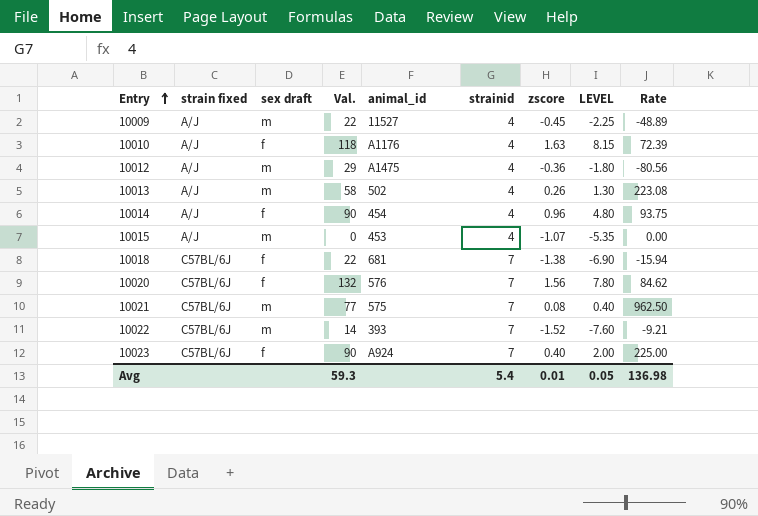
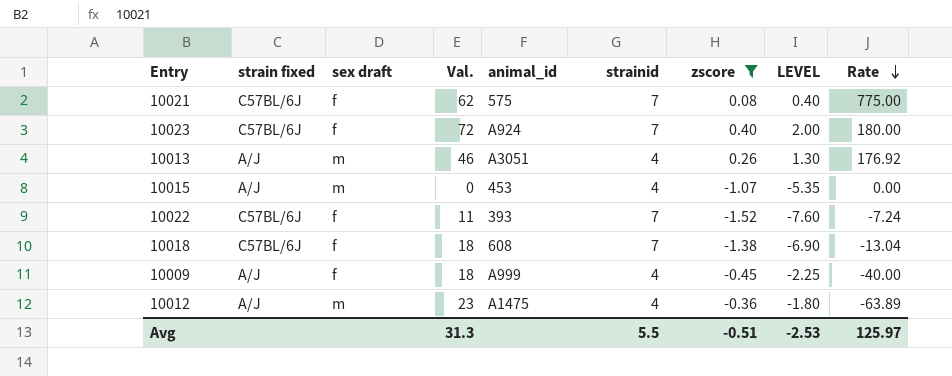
filter: none -> zscore <= 0.40
row order: Entry ascending -> Rate descending
10021 | sex draft: m -> f
10021 | Val.: 77 -> 62
10021 | Rate: 962.50 -> 775.00
10023 | Val.: 90 -> 72
10023 | Rate: 225.00 -> 180.00
10013 | Val.: 58 -> 46
10013 | animal_id: 502 -> A3051
10013 | Rate: 223.08 -> 176.92
10022 | sex draft: m -> f
10022 | Val.: 14 -> 11
10022 | Rate: -9.21 -> -7.24
10018 | Val.: 22 -> 18
10018 | animal_id: 681 -> 608
10018 | Rate: -15.94 -> -13.04
10009 | sex draft: m -> f
10009 | Val.: 22 -> 18
10009 | animal_id: 11527 -> A999
10009 | Rate: -48.89 -> -40.00
10012 | Val.: 29 -> 23
10012 | Rate: -80.56 -> -63.89
Avg | Val.: 59.3 -> 31.3
Avg | strainid: 5.4 -> 5.5
Avg | zscore: 0.01 -> -0.51
Avg | LEVEL: 0.05 -> -2.53
Avg | Rate: 136.98 -> 125.97

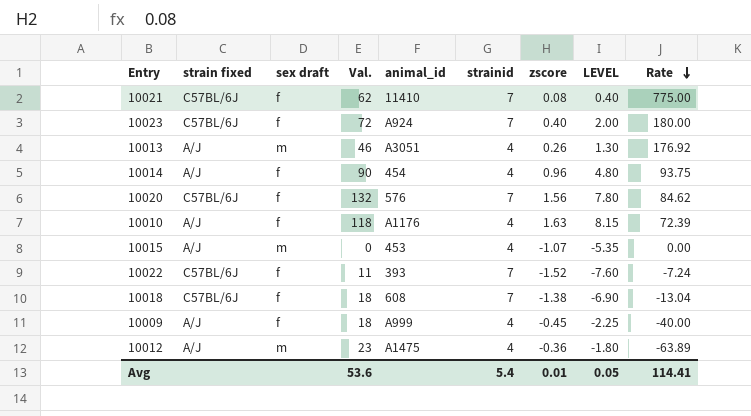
filter: zscore <= 0.40 -> none
10021 | animal_id: 575 -> 11410
Avg | Val.: 31.3 -> 53.6
Avg | strainid: 5.5 -> 5.4
Avg | zscore: -0.51 -> 0.01
Avg | LEVEL: -2.53 -> 0.05
Avg | Rate: 125.97 -> 114.41

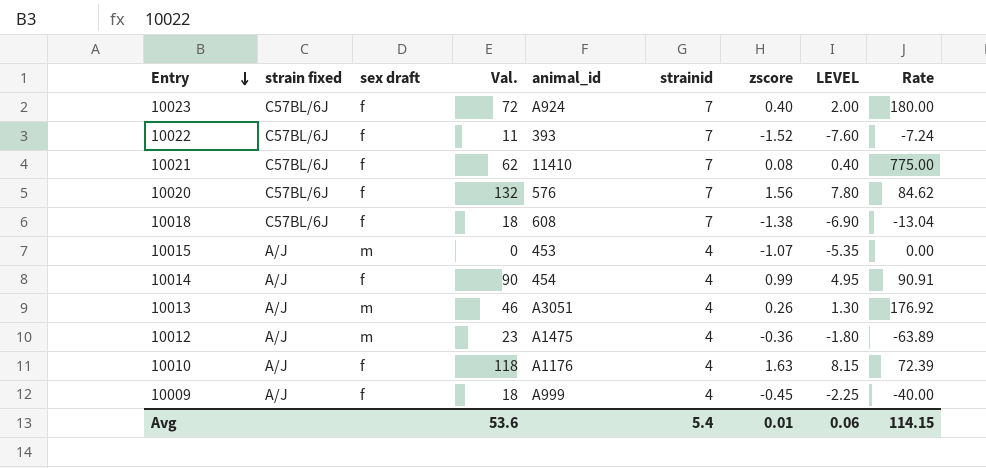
row order: Rate descending -> Entry descending
10014 | zscore: 0.96 -> 0.99
10014 | LEVEL: 4.80 -> 4.95
10014 | Rate: 93.75 -> 90.91
Avg | LEVEL: 0.05 -> 0.06
Avg | Rate: 114.41 -> 114.15

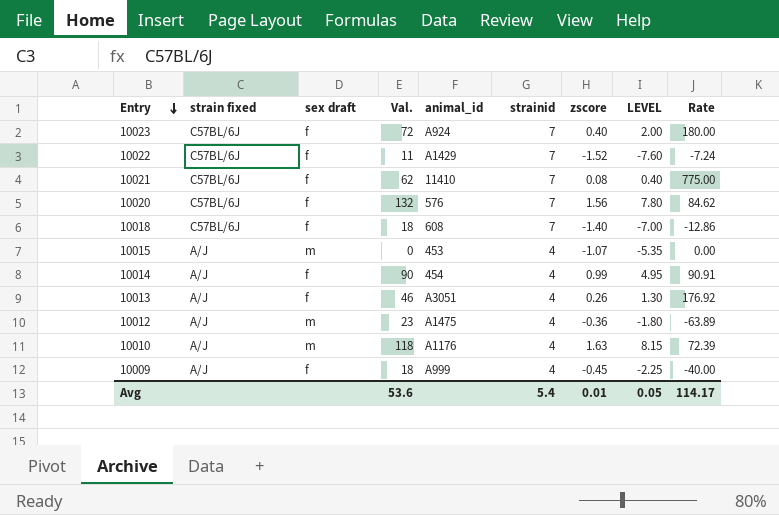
10022 | animal_id: 393 -> A1429
10018 | zscore: -1.38 -> -1.40
10018 | LEVEL: -6.90 -> -7.00
10018 | Rate: -13.04 -> -12.86
10013 | sex draft: m -> f
10010 | sex draft: f -> m
Avg | LEVEL: 0.06 -> 0.05
Avg | Rate: 114.15 -> 114.17

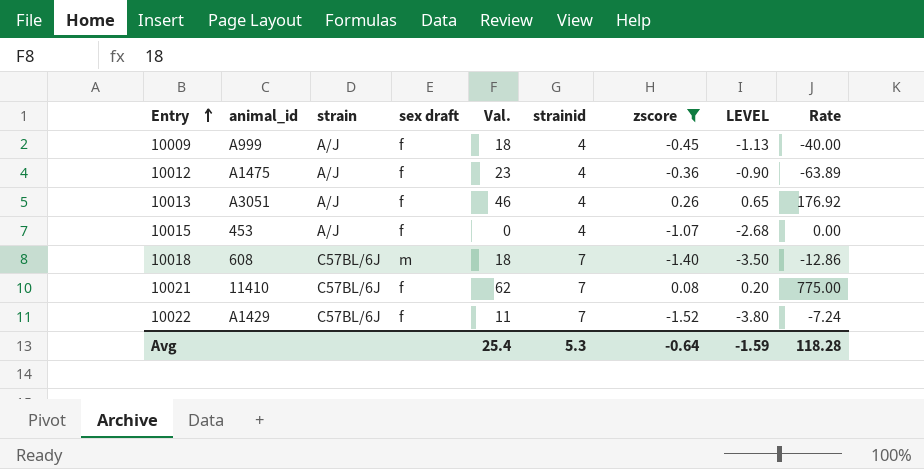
filter: none -> zscore <= 0.26
row order: Entry descending -> Entry ascending
column animal_id | position: 5 -> 2
column name: strain fixed -> strain
column LEVEL | formula: [zscore] * 5 -> [zscore] * 2.5
10012 | sex draft: m -> f
10015 | sex draft: m -> f
10018 | sex draft: f -> m
Avg | Val.: 53.6 -> 25.4
Avg | strainid: 5.4 -> 5.3
Avg | zscore: 0.01 -> -0.64
Avg | LEVEL: 0.05 -> -1.59
Avg | Rate: 114.17 -> 118.28

